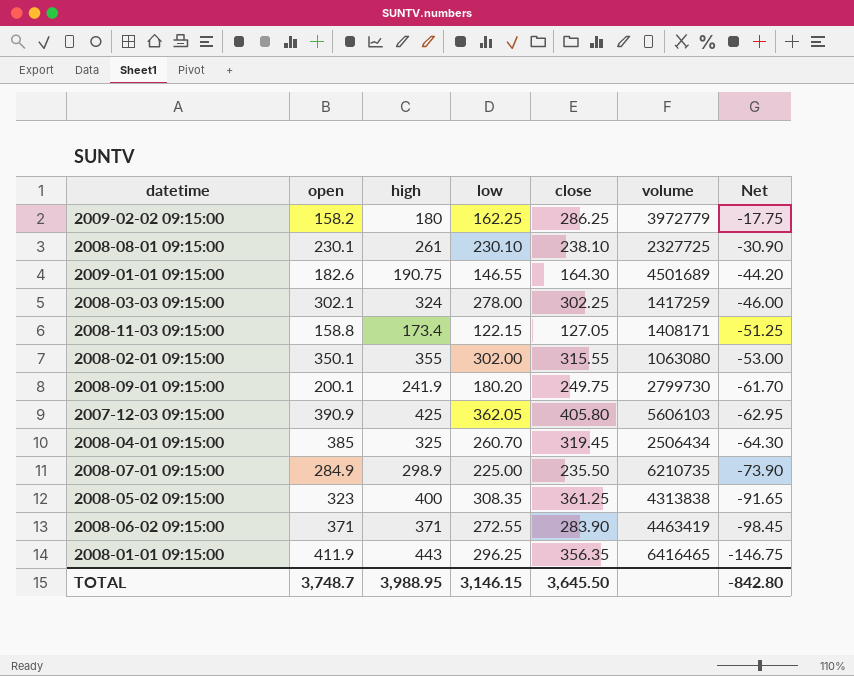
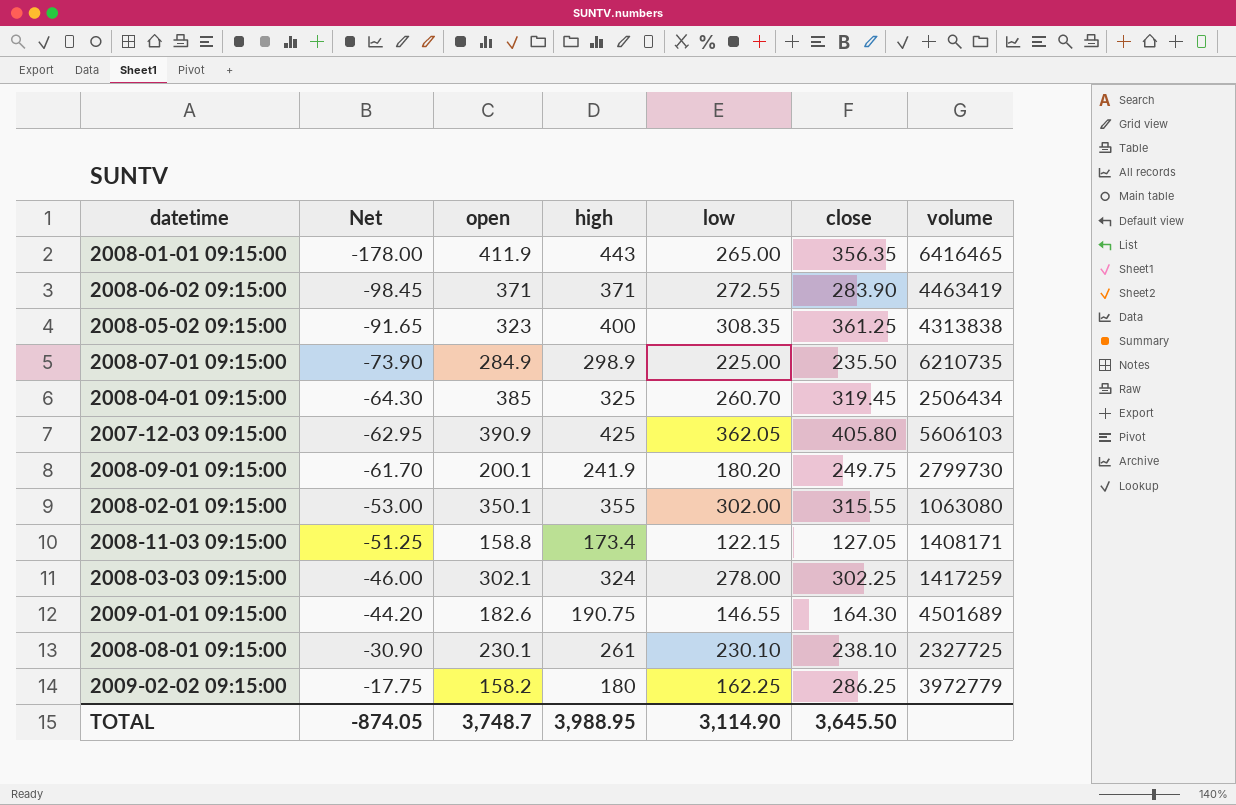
row order: Net descending -> Net ascending
column Net | position: 7 -> 2
2008-01-01 09:15:00 | Net: -146.75 -> -178.00
2008-01-01 09:15:00 | low: 296.25 -> 265.00
TOTAL | Net: -842.80 -> -874.05
TOTAL | low: 3,146.15 -> 3,114.90

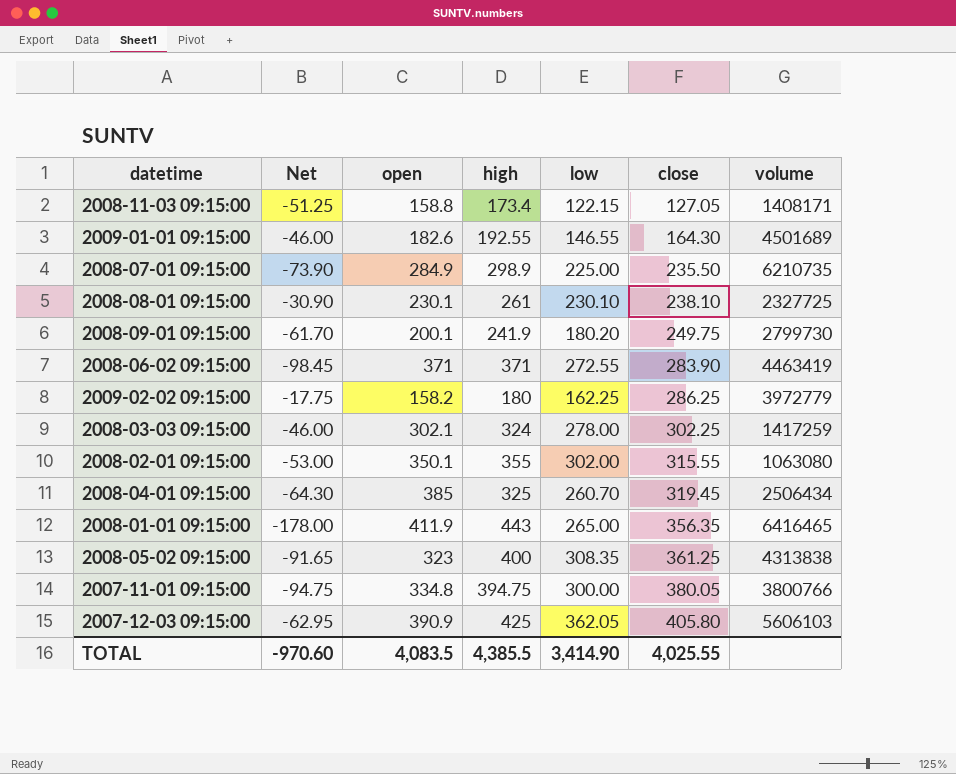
row order: Net ascending -> close ascending
2009-01-01 09:15:00 | Net: -44.20 -> -46.00
2009-01-01 09:15:00 | high: 190.75 -> 192.55
row 2007-11-01 09:15:00: none -> -94.75 | 334.8 | 394.75 | 300.00 | 380.05 | 3800766
TOTAL | Net: -874.05 -> -970.60
TOTAL | open: 3,748.7 -> 4,083.5
TOTAL | high: 3,988.95 -> 4,385.5
TOTAL | low: 3,114.90 -> 3,414.90
TOTAL | close: 3,645.50 -> 4,025.55

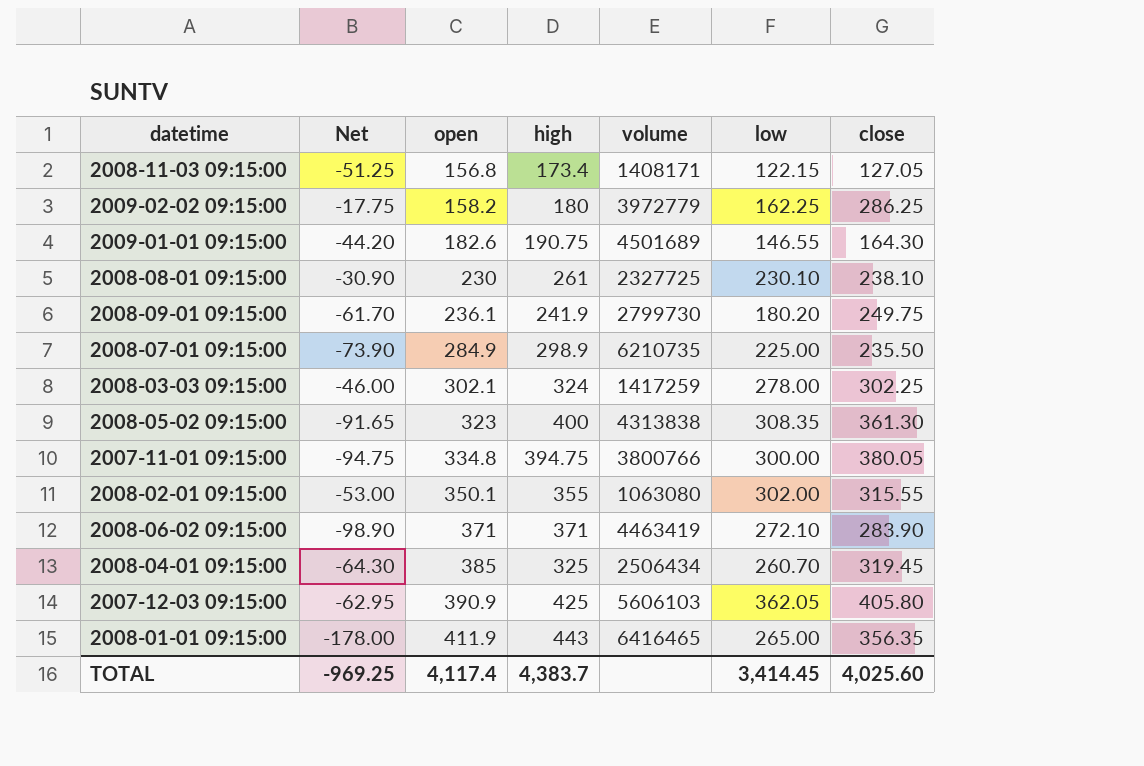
row order: close ascending -> open ascending
column volume | position: 7 -> 5
2008-11-03 09:15:00 | open: 158.8 -> 156.8
2009-01-01 09:15:00 | Net: -46.00 -> -44.20
2009-01-01 09:15:00 | high: 192.55 -> 190.75
2008-08-01 09:15:00 | open: 230.1 -> 230
2008-09-01 09:15:00 | open: 200.1 -> 236.1
2008-05-02 09:15:00 | close: 361.25 -> 361.30
2008-06-02 09:15:00 | Net: -98.45 -> -98.90
2008-06-02 09:15:00 | low: 272.55 -> 272.10
TOTAL | Net: -970.60 -> -969.25
TOTAL | open: 4,083.5 -> 4,117.4
TOTAL | high: 4,385.5 -> 4,383.7
TOTAL | low: 3,414.90 -> 3,414.45
TOTAL | close: 4,025.55 -> 4,025.60

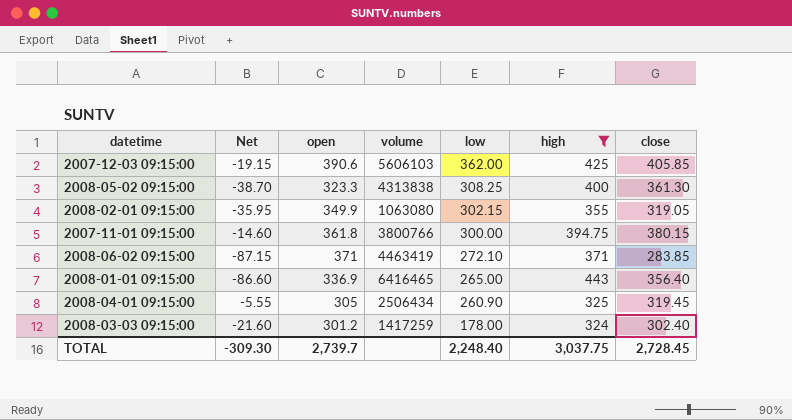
filter: none -> high >= 324
row order: open ascending -> low descending
column Net | formula: [low] - [high] -> [close] - [high]
column high | position: 4 -> 6
2007-12-03 09:15:00 | open: 390.9 -> 390.6
2007-12-03 09:15:00 | low: 362.05 -> 362.00
2007-12-03 09:15:00 | close: 405.80 -> 405.85
2008-05-02 09:15:00 | open: 323 -> 323.3
2008-05-02 09:15:00 | low: 308.35 -> 308.25
2008-02-01 09:15:00 | open: 350.1 -> 349.9
2008-02-01 09:15:00 | low: 302.00 -> 302.15
2008-02-01 09:15:00 | close: 315.55 -> 319.05
2007-11-01 09:15:00 | open: 334.8 -> 361.8
2007-11-01 09:15:00 | close: 380.05 -> 380.15
2008-06-02 09:15:00 | close: 283.90 -> 283.85
2008-01-01 09:15:00 | open: 411.9 -> 336.9
2008-01-01 09:15:00 | close: 356.35 -> 356.40
2008-04-01 09:15:00 | open: 385 -> 305
2008-04-01 09:15:00 | low: 260.70 -> 260.90
2008-03-03 09:15:00 | open: 302.1 -> 301.2
2008-03-03 09:15:00 | low: 278.00 -> 178.00
2008-03-03 09:15:00 | close: 302.25 -> 302.40
TOTAL | Net: -969.25 -> -309.30
TOTAL | open: 4,117.4 -> 2,739.7
TOTAL | low: 3,414.45 -> 2,248.40
TOTAL | high: 4,383.7 -> 3,037.75
TOTAL | close: 4,025.60 -> 2,728.45

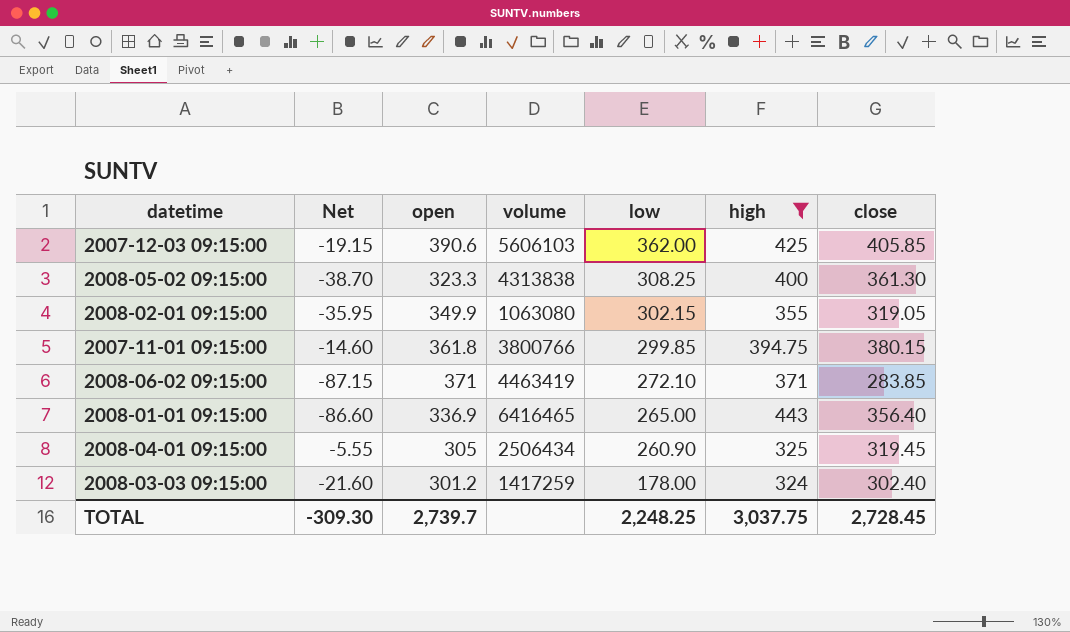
2007-11-01 09:15:00 | low: 300.00 -> 299.85
TOTAL | low: 2,248.40 -> 2,248.25

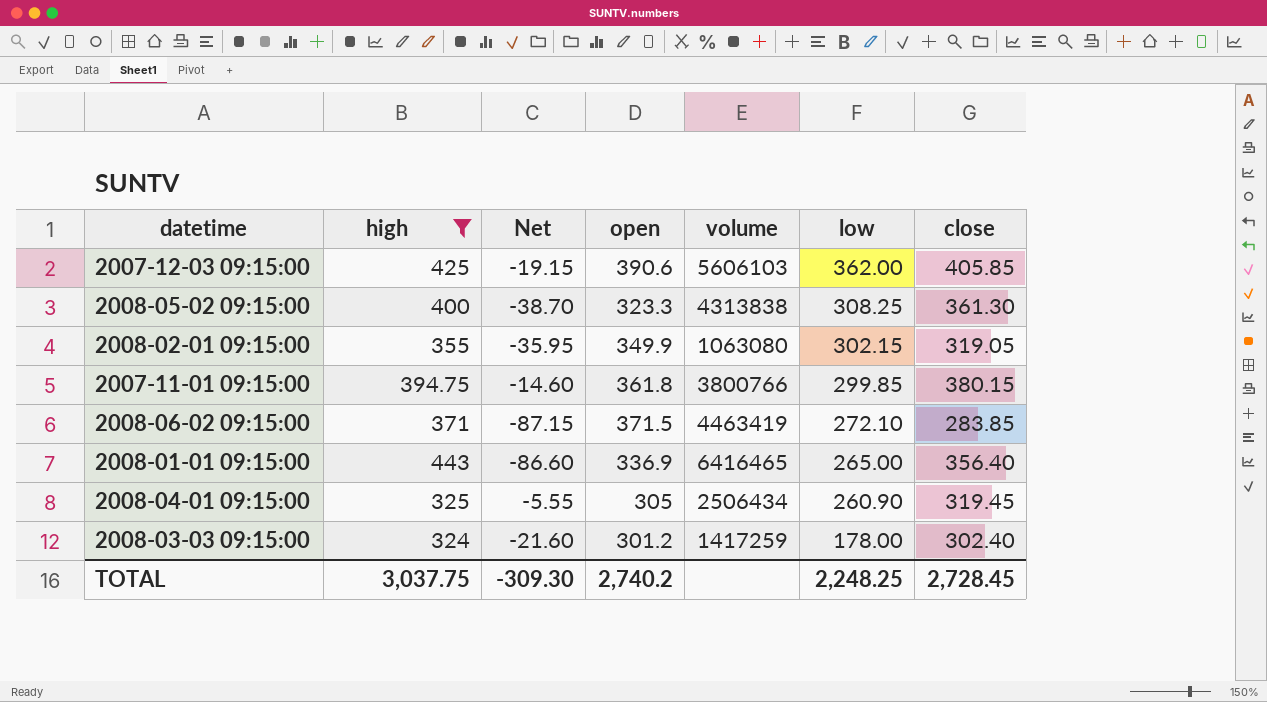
column high | position: 6 -> 2
2008-06-02 09:15:00 | open: 371 -> 371.5
TOTAL | open: 2,739.7 -> 2,740.2

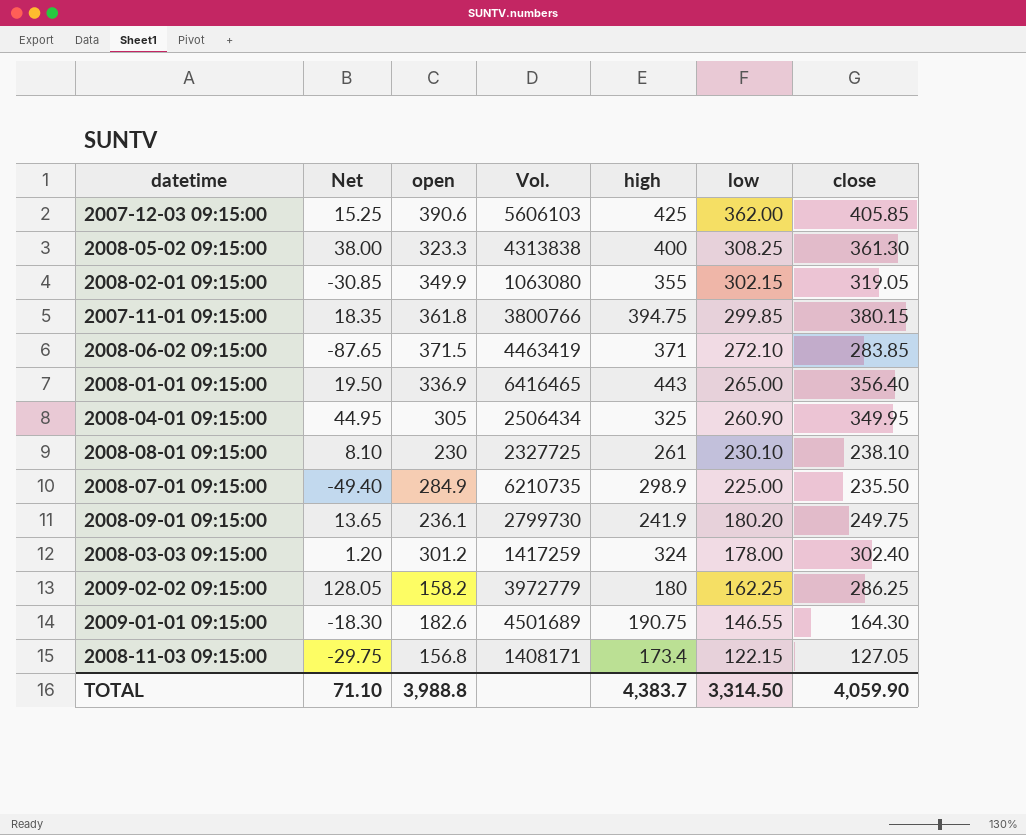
filter: high >= 324 -> none
column Net | formula: [close] - [high] -> [close] - [open]
column name: volume -> Vol.
column high | position: 2 -> 5
2008-04-01 09:15:00 | close: 319.45 -> 349.95
TOTAL | Net: -309.30 -> 71.10
TOTAL | open: 2,740.2 -> 3,988.8
TOTAL | high: 3,037.75 -> 4,383.7
TOTAL | low: 2,248.25 -> 3,314.50
TOTAL | close: 2,728.45 -> 4,059.90

